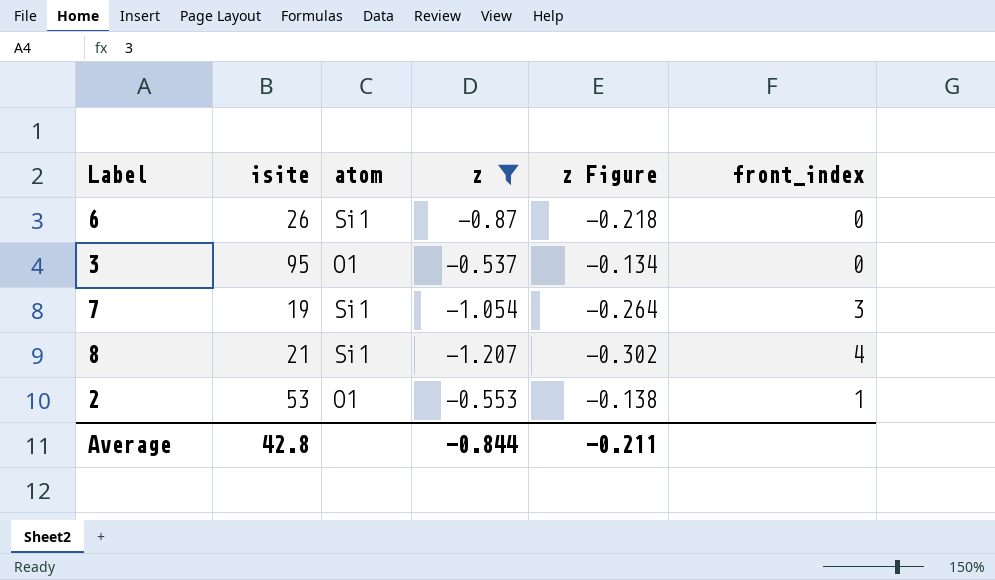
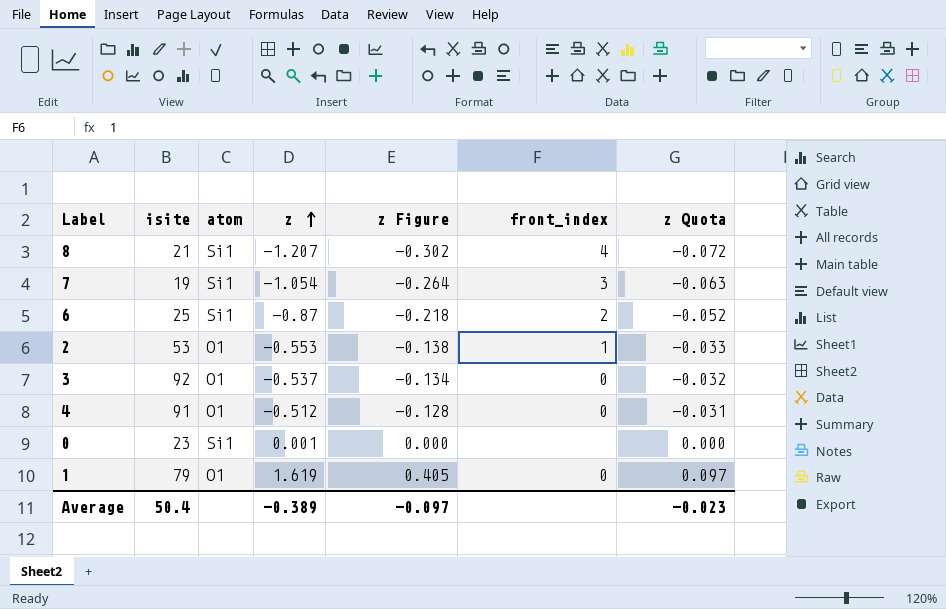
filter: z <= -0.537 -> none
row order: none -> z ascending
column z Quota | formula: none -> [z] * 0.06
6 | isite: 26 -> 25
6 | front_index: 0 -> 2
3 | isite: 95 -> 92
Average | isite: 42.8 -> 50.4
Average | z: -0.844 -> -0.389
Average | z Figure: -0.211 -> -0.097

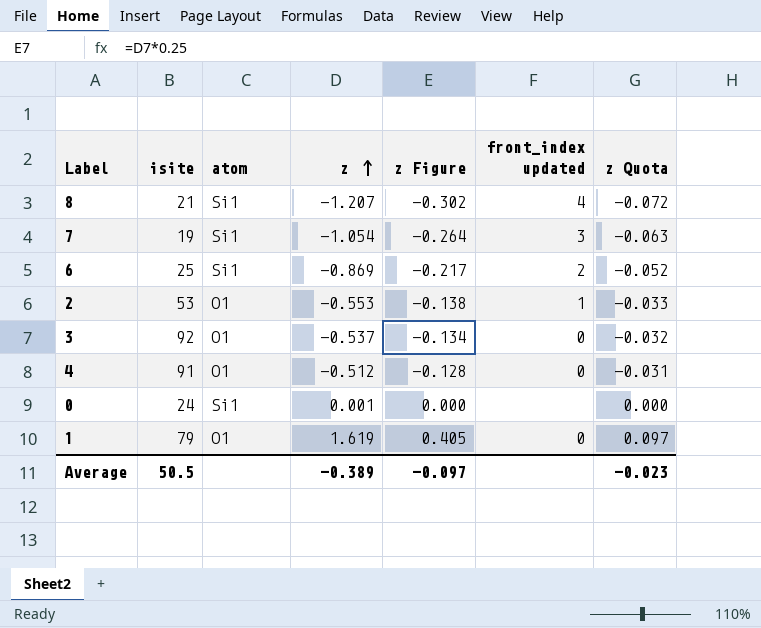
column name: front_index -> front_index updated
6 | z: -0.87 -> -0.869
6 | z Figure: -0.218 -> -0.217
0 | isite: 23 -> 24
Average | isite: 50.4 -> 50.5

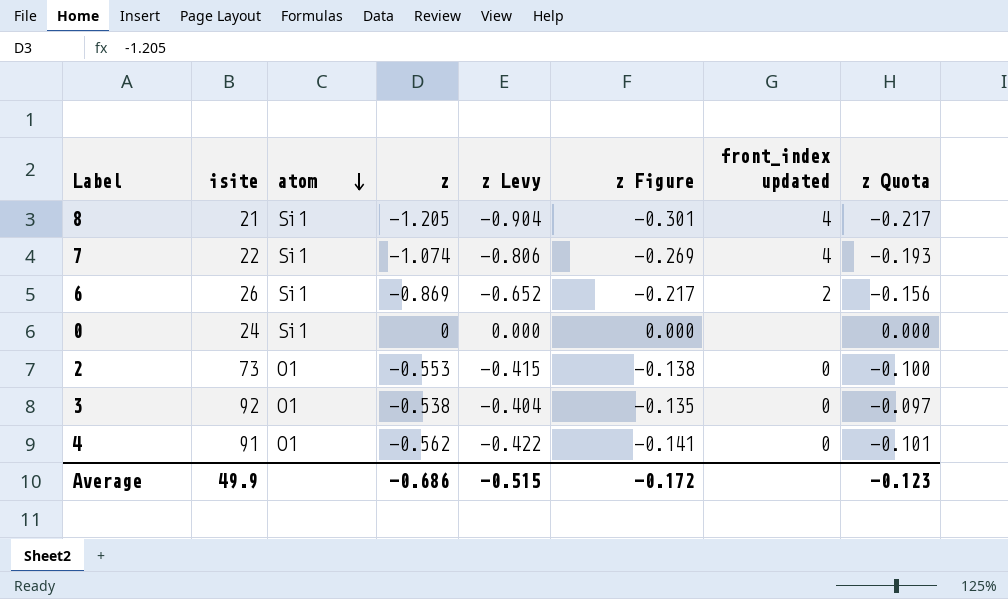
row order: z ascending -> atom descending
column z Levy | formula: none -> [z] * 0.75
column z Quota | formula: [z] * 0.06 -> [z] * 0.18
row 1: 79 | O1 | 1.619 | 0.405 | 0 | 0.097 -> none
8 | z: -1.207 -> -1.205
8 | z Figure: -0.302 -> -0.301
7 | isite: 19 -> 22
7 | z: -1.054 -> -1.074
7 | z Figure: -0.264 -> -0.269
7 | front_index updated: 3 -> 4
6 | isite: 25 -> 26
0 | z: 0.001 -> 0
2 | isite: 53 -> 73
2 | front_index updated: 1 -> 0
3 | z: -0.537 -> -0.538
3 | z Figure: -0.134 -> -0.135
4 | z: -0.512 -> -0.562
4 | z Figure: -0.128 -> -0.141
Average | isite: 50.5 -> 49.9
Average | z: -0.389 -> -0.686
Average | z Figure: -0.097 -> -0.172
Average | z Quota: -0.023 -> -0.123

